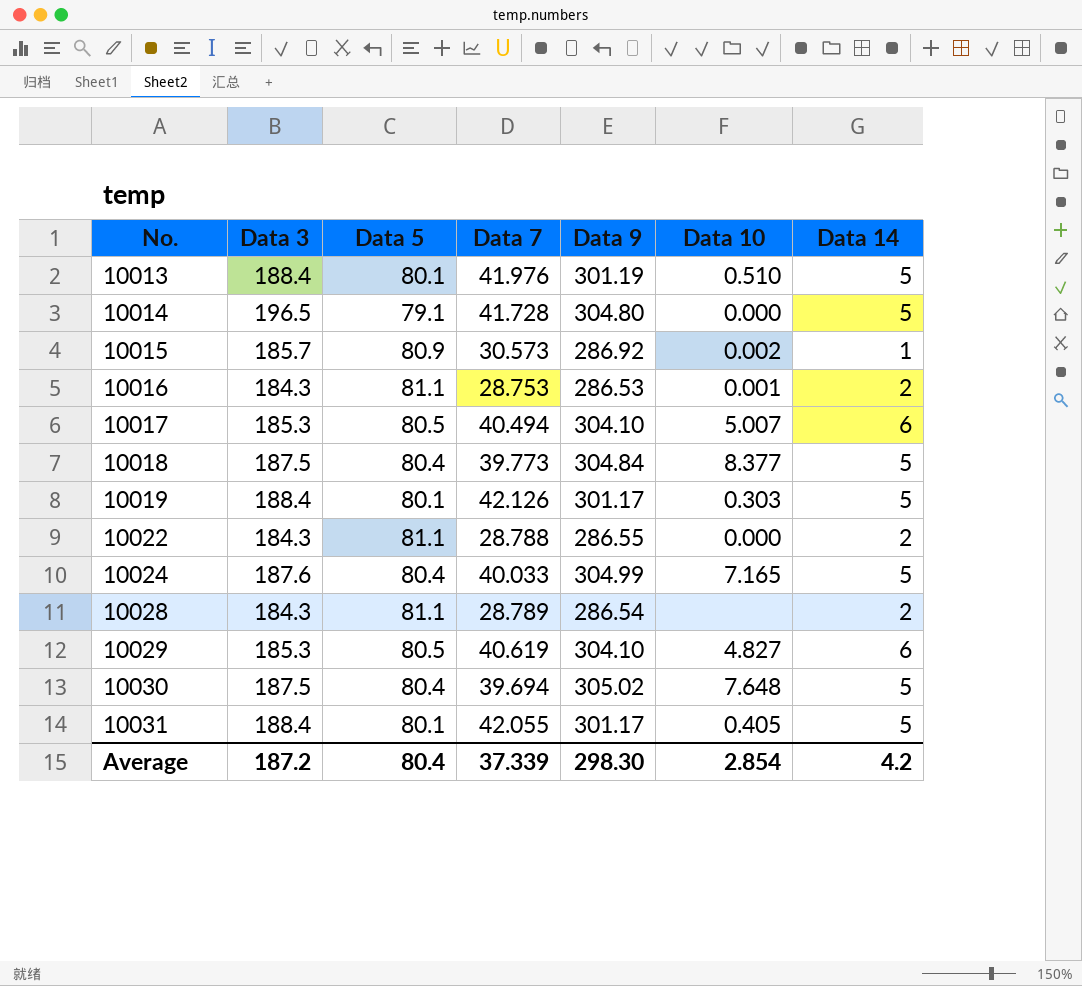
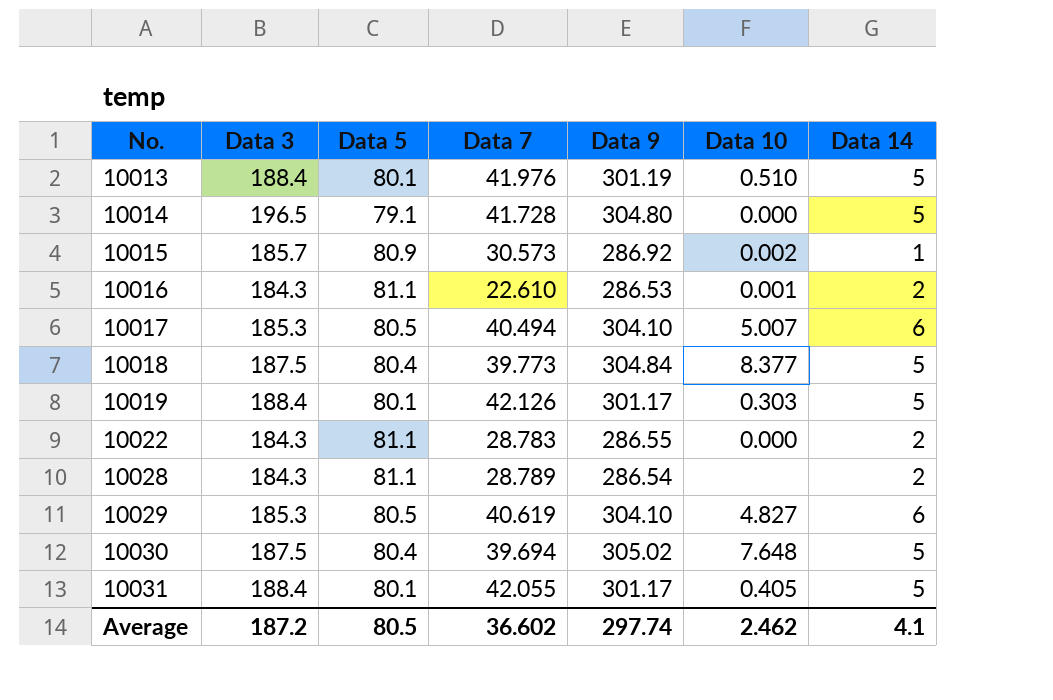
row 10024: 187.6 | 80.4 | 40.033 | 304.99 | 7.165 | 5 -> none
10016 | Data 7: 28.753 -> 22.610
10022 | Data 7: 28.788 -> 28.783
Average | Data 5: 80.4 -> 80.5
Average | Data 7: 37.339 -> 36.602
Average | Data 9: 298.30 -> 297.74
Average | Data 10: 2.854 -> 2.462
Average | Data 14: 4.2 -> 4.1

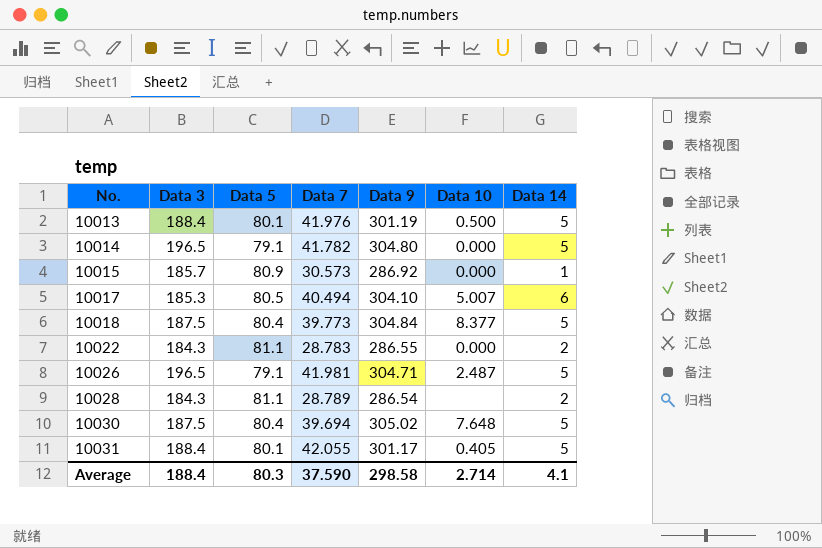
row 10016: 184.3 | 81.1 | 22.610 | 286.53 | 0.001 | 2 -> none
row 10019: 188.4 | 80.1 | 42.126 | 301.17 | 0.303 | 5 -> none
row 10029: 185.3 | 80.5 | 40.619 | 304.10 | 4.827 | 6 -> none
10013 | Data 10: 0.510 -> 0.500
10014 | Data 7: 41.728 -> 41.782
10015 | Data 10: 0.002 -> 0.000
row 10026: none -> 196.5 | 79.1 | 41.981 | 304.71 | 2.487 | 5
Average | Data 3: 187.2 -> 188.4
Average | Data 5: 80.5 -> 80.3
Average | Data 7: 36.602 -> 37.590
Average | Data 9: 297.74 -> 298.58
Average | Data 10: 2.462 -> 2.714

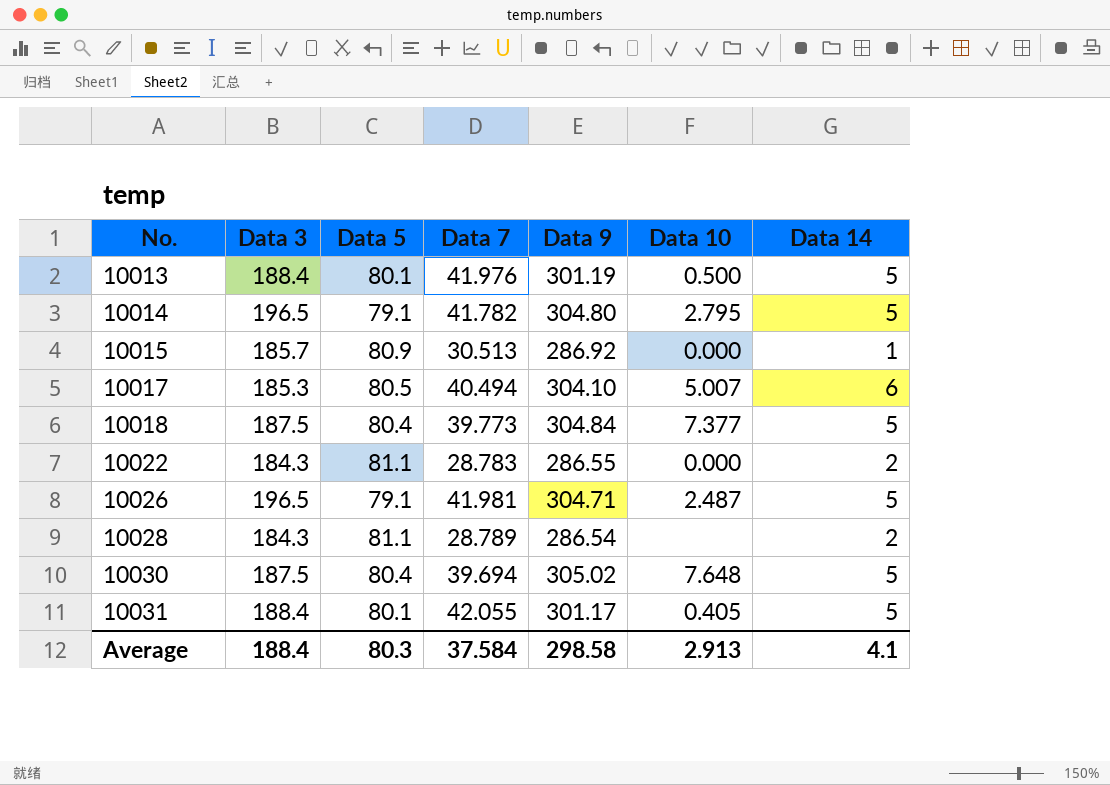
10014 | Data 10: 0.000 -> 2.795
10015 | Data 7: 30.573 -> 30.513
10018 | Data 10: 8.377 -> 7.377
Average | Data 7: 37.590 -> 37.584
Average | Data 10: 2.714 -> 2.913

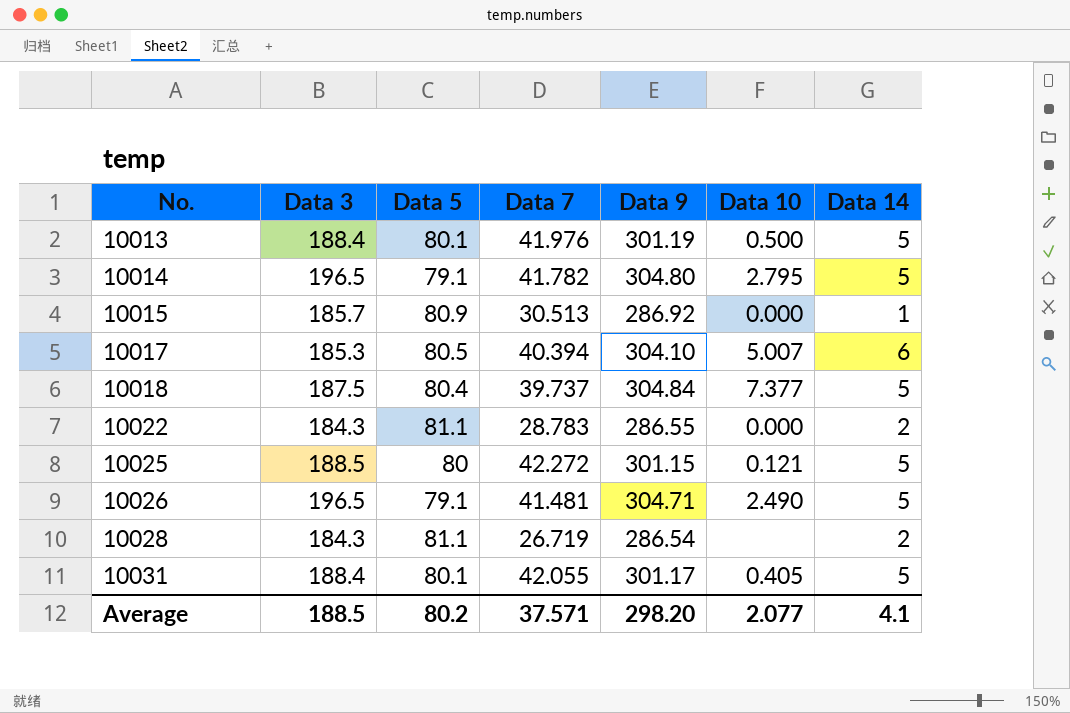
row 10030: 187.5 | 80.4 | 39.694 | 305.02 | 7.648 | 5 -> none
10017 | Data 7: 40.494 -> 40.394
10018 | Data 7: 39.773 -> 39.737
row 10025: none -> 188.5 | 80 | 42.272 | 301.15 | 0.121 | 5
10026 | Data 7: 41.981 -> 41.481
10026 | Data 10: 2.487 -> 2.490
10028 | Data 7: 28.789 -> 26.719
Average | Data 3: 188.4 -> 188.5
Average | Data 5: 80.3 -> 80.2
Average | Data 7: 37.584 -> 37.571
Average | Data 9: 298.58 -> 298.20
Average | Data 10: 2.913 -> 2.077

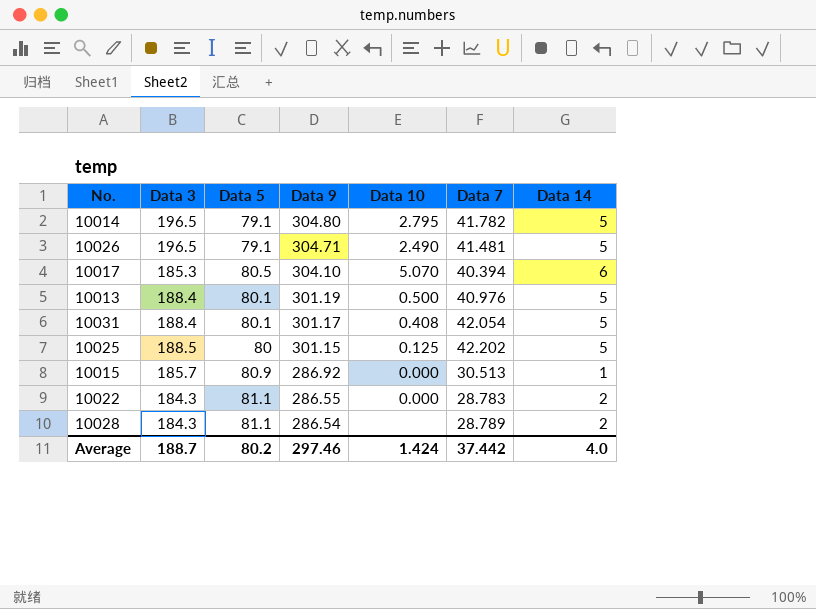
row order: No. ascending -> Data 9 descending
column Data 7 | position: 4 -> 6
row 10018: 187.5 | 80.4 | 39.737 | 304.84 | 7.377 | 5 -> none
10017 | Data 10: 5.007 -> 5.070
10013 | Data 7: 41.976 -> 40.976
10031 | Data 10: 0.405 -> 0.408
10031 | Data 7: 42.055 -> 42.054
10025 | Data 10: 0.121 -> 0.125
10025 | Data 7: 42.272 -> 42.202
10028 | Data 7: 26.719 -> 28.789
Average | Data 3: 188.5 -> 188.7
Average | Data 9: 298.20 -> 297.46
Average | Data 10: 2.077 -> 1.424
Average | Data 7: 37.571 -> 37.442
Average | Data 14: 4.1 -> 4.0

